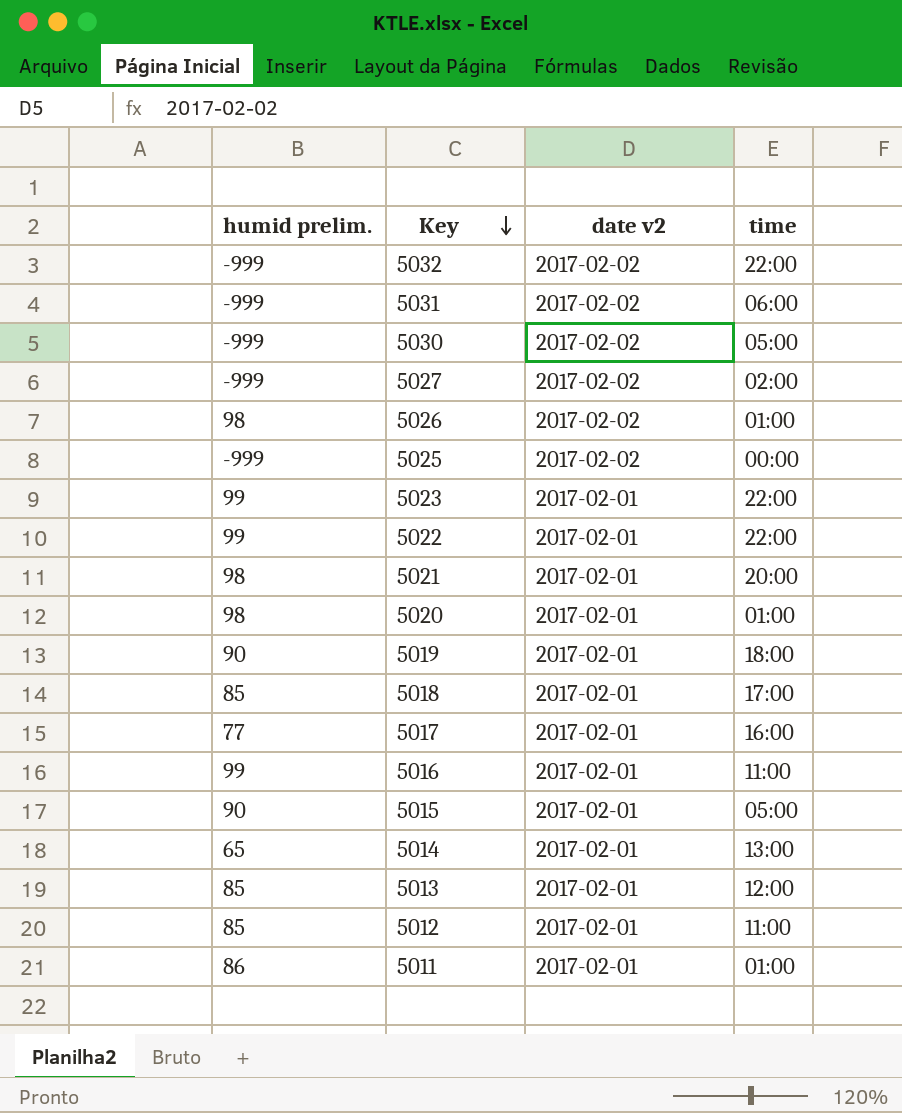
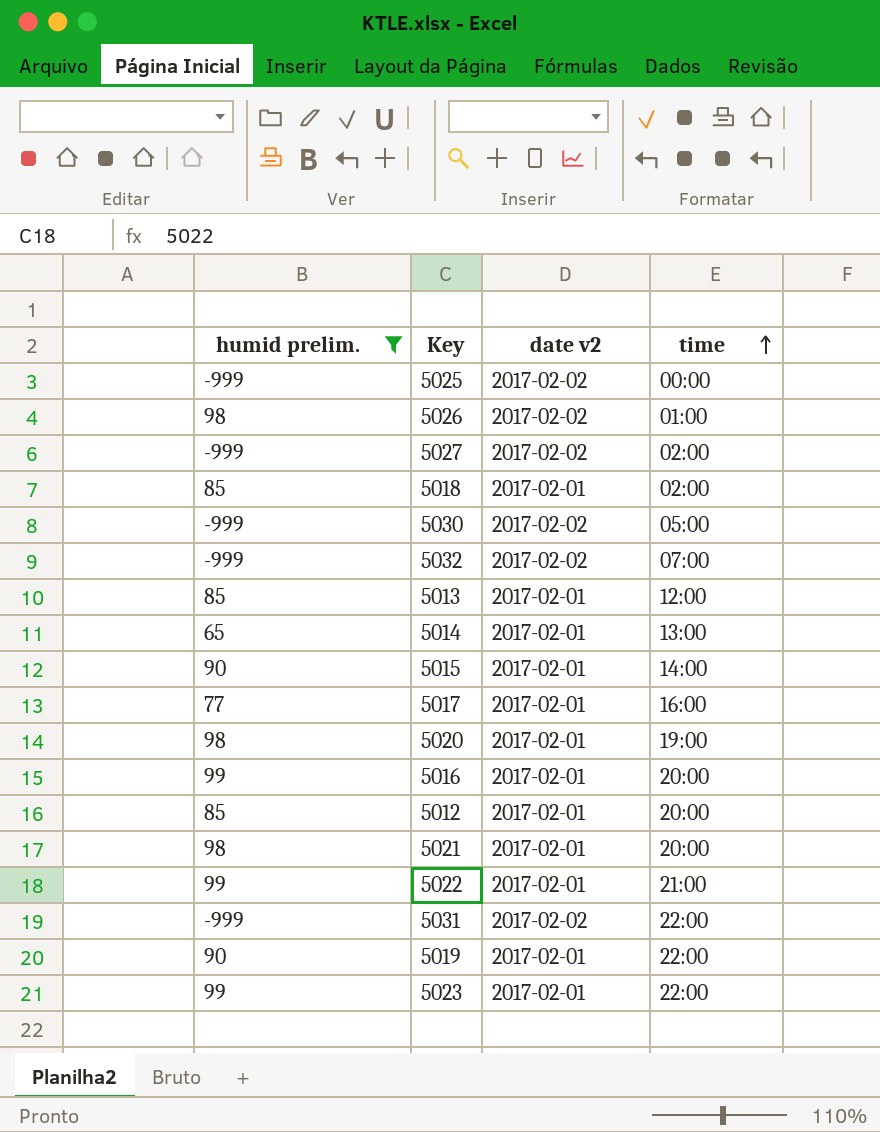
filter: none -> humid prelim. != 86
row order: Key descending -> time ascending
5018 | time: 17:00 -> 02:00
5032 | time: 22:00 -> 07:00
5015 | time: 05:00 -> 14:00
5020 | time: 01:00 -> 19:00
5016 | time: 11:00 -> 20:00
5012 | time: 11:00 -> 20:00
5022 | time: 22:00 -> 21:00
5031 | time: 06:00 -> 22:00
5019 | time: 18:00 -> 22:00

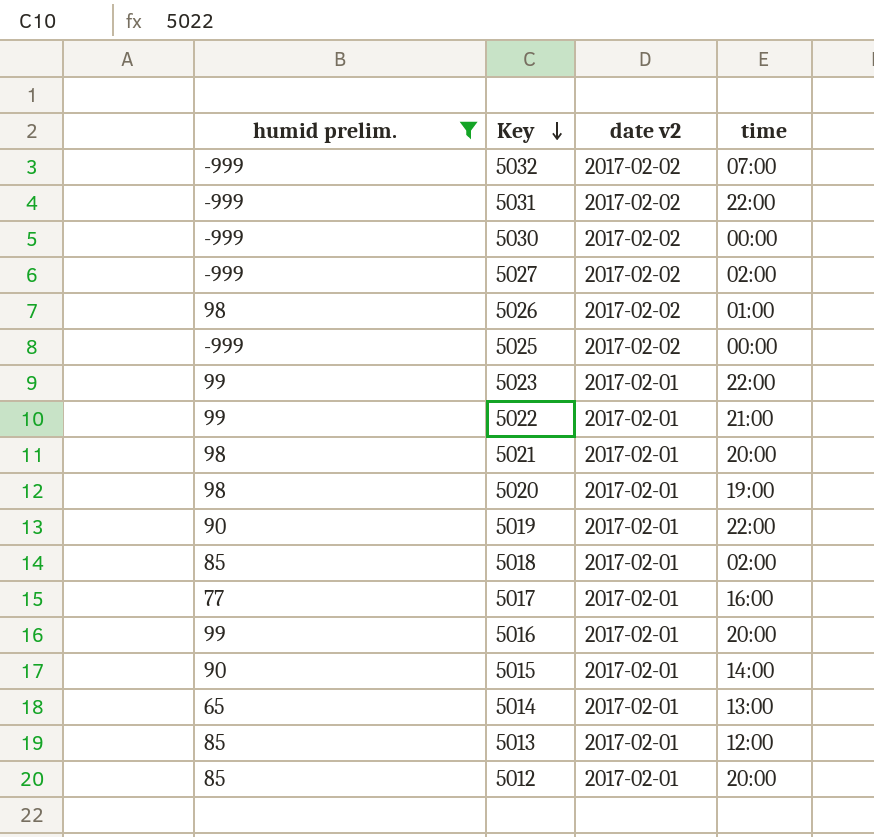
row order: time ascending -> Key descending
5030 | time: 05:00 -> 00:00

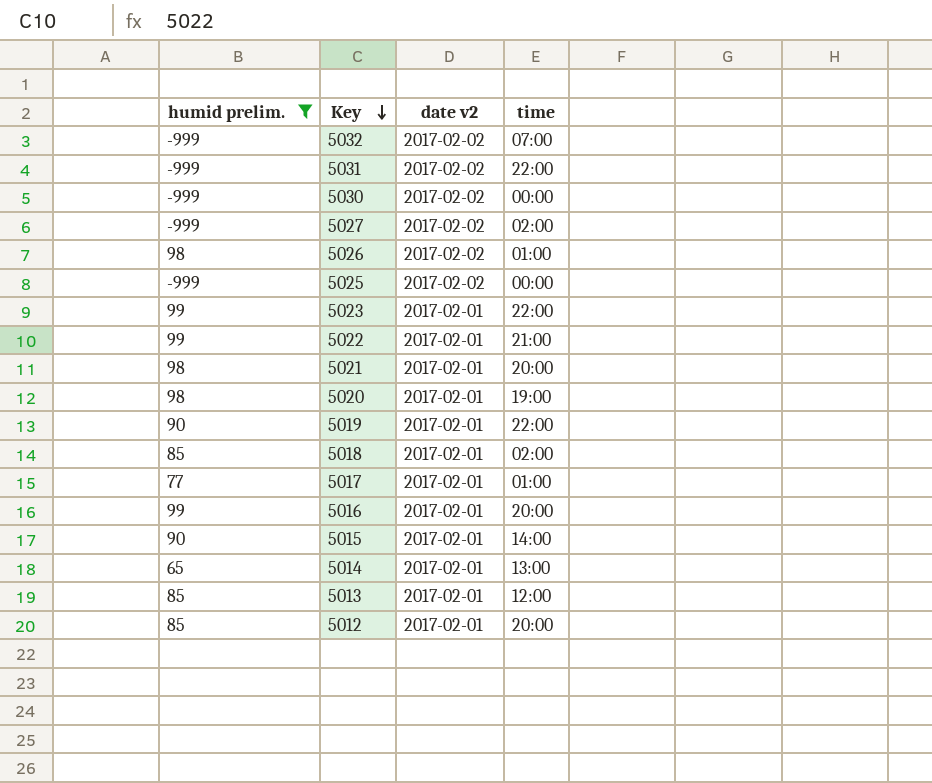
5017 | time: 16:00 -> 01:00

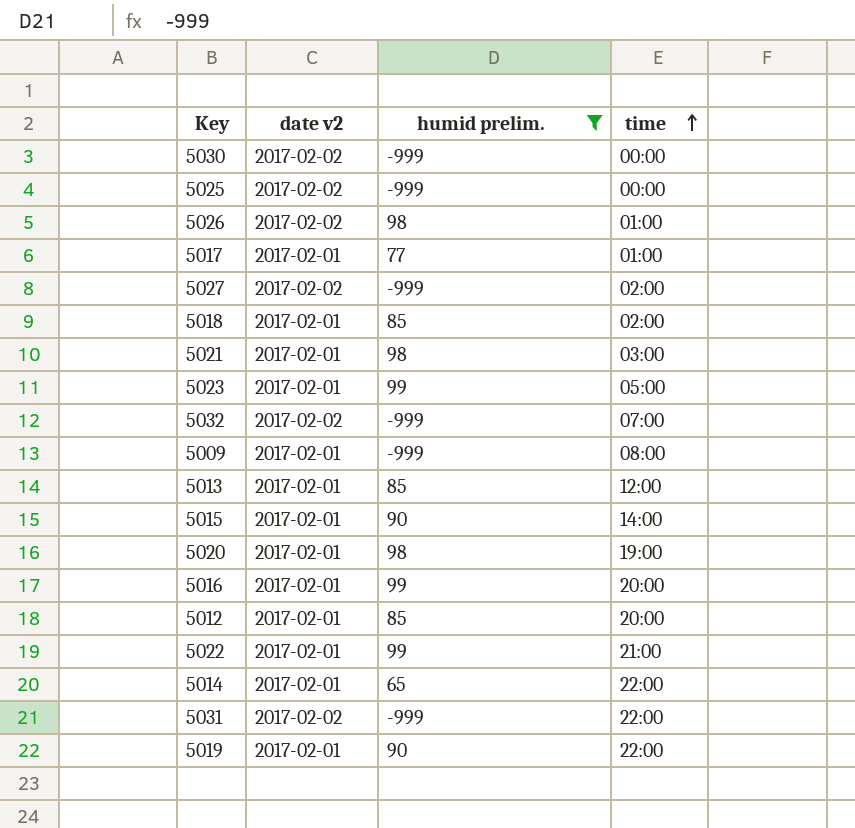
row order: Key descending -> time ascending
column humid prelim. | position: 1 -> 3
5021 | time: 20:00 -> 03:00
5023 | time: 22:00 -> 05:00
row 5009: none -> 2017-02-01 | -999 | 08:00
5014 | time: 13:00 -> 22:00

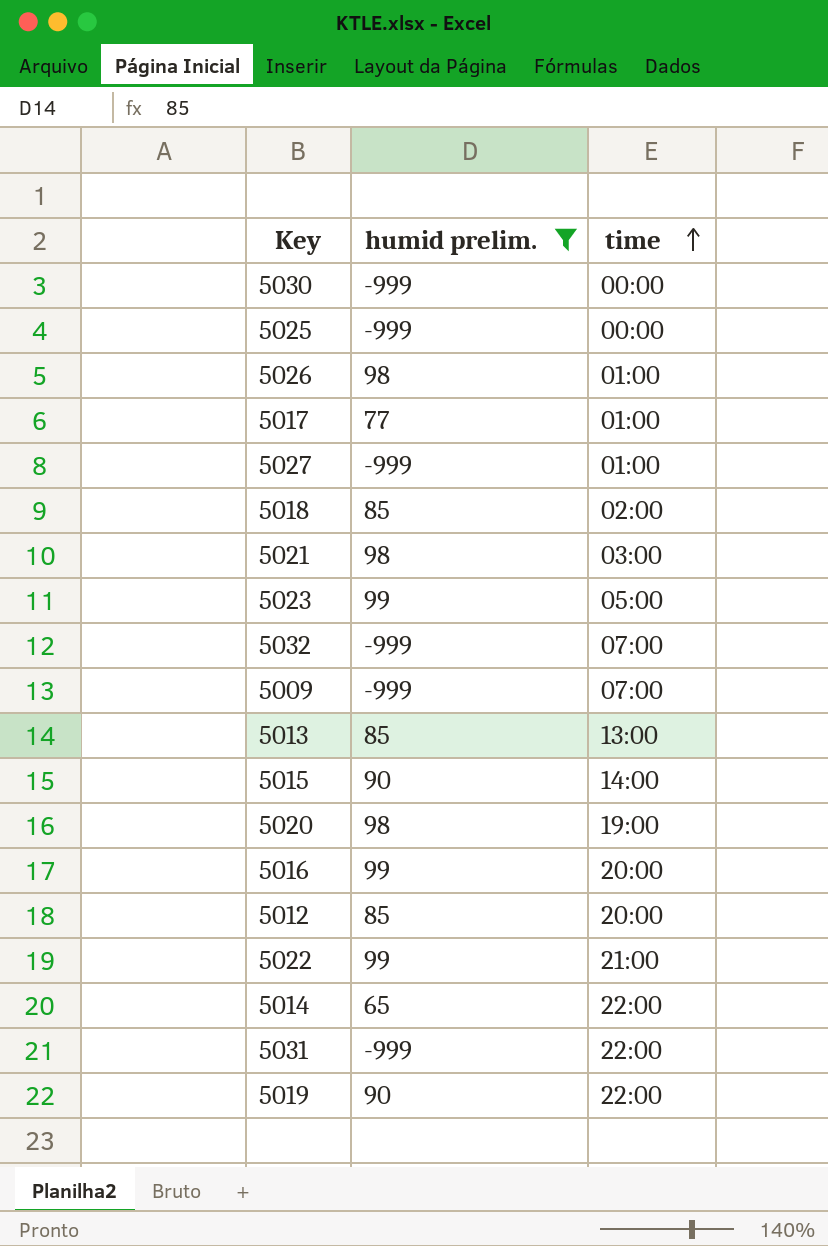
column date v2 | position: 2 -> none
5027 | time: 02:00 -> 01:00
5009 | time: 08:00 -> 07:00
5013 | time: 12:00 -> 13:00

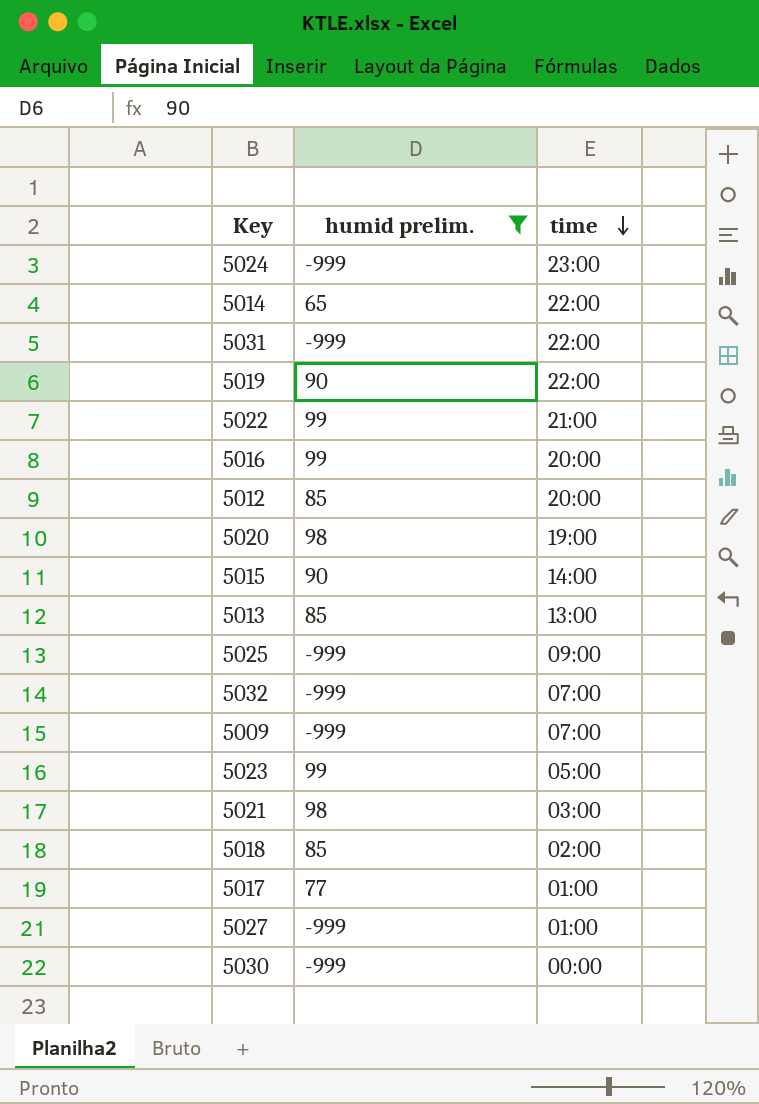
row order: time ascending -> time descending
row 5026: 98 | 01:00 -> none
row 5024: none -> -999 | 23:00
5025 | time: 00:00 -> 09:00

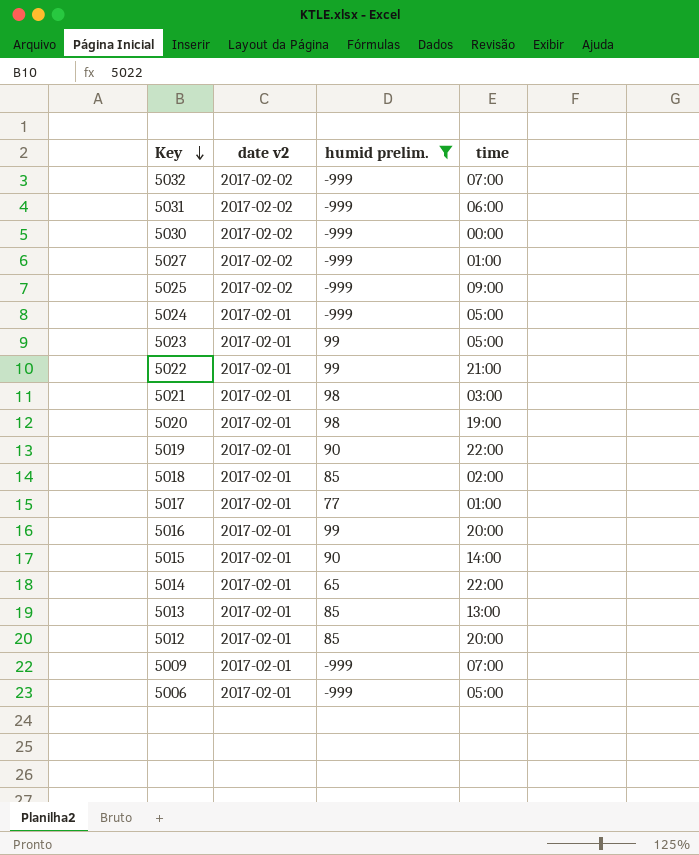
row order: time descending -> Key descending
column date v2 | position: none -> 2
5031 | time: 22:00 -> 06:00
5024 | time: 23:00 -> 05:00
row 5006: none -> 2017-02-01 | -999 | 05:00

